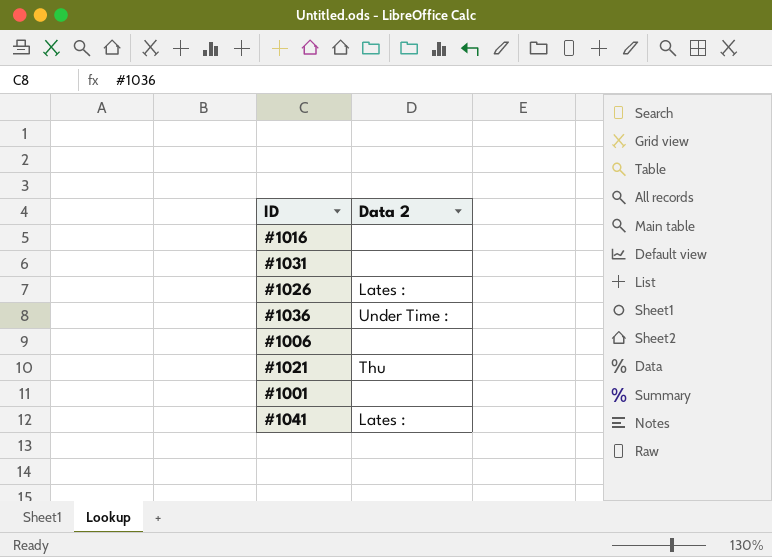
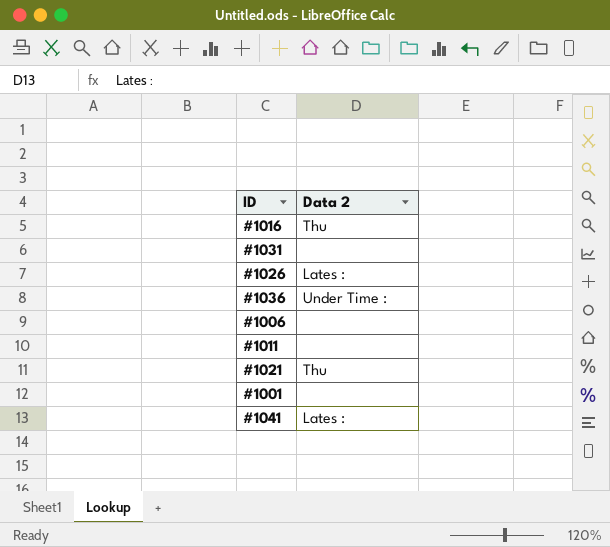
#1016 | Data 2: none -> Thu
row #1011: none -> none

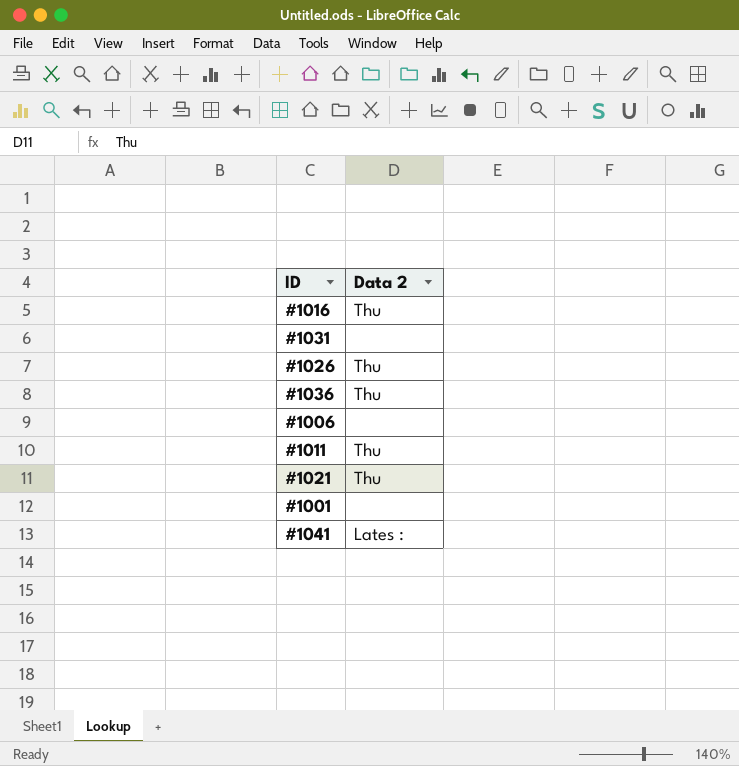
#1026 | Data 2: Lates : -> Thu
#1036 | Data 2: Under Time : -> Thu
#1011 | Data 2: none -> Thu

